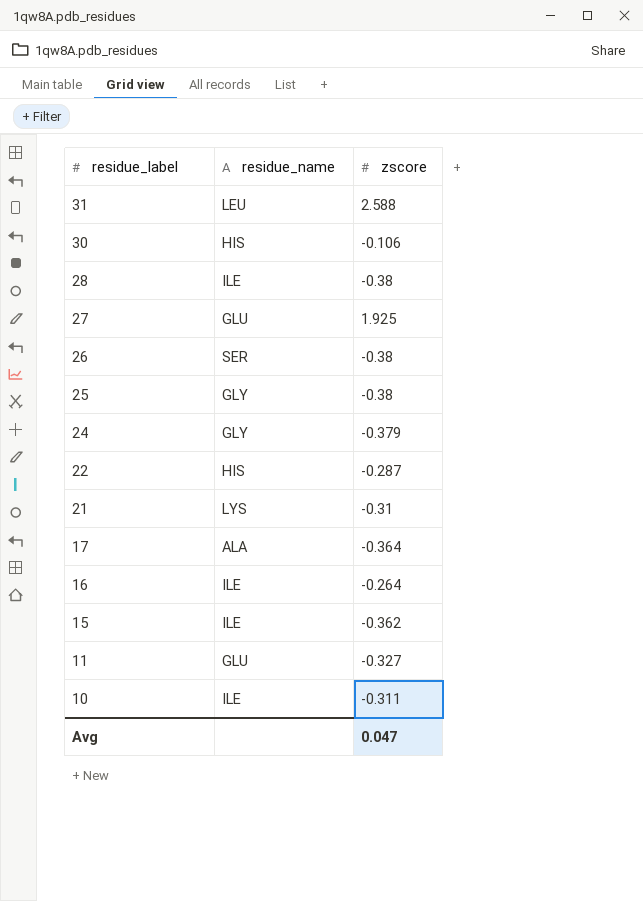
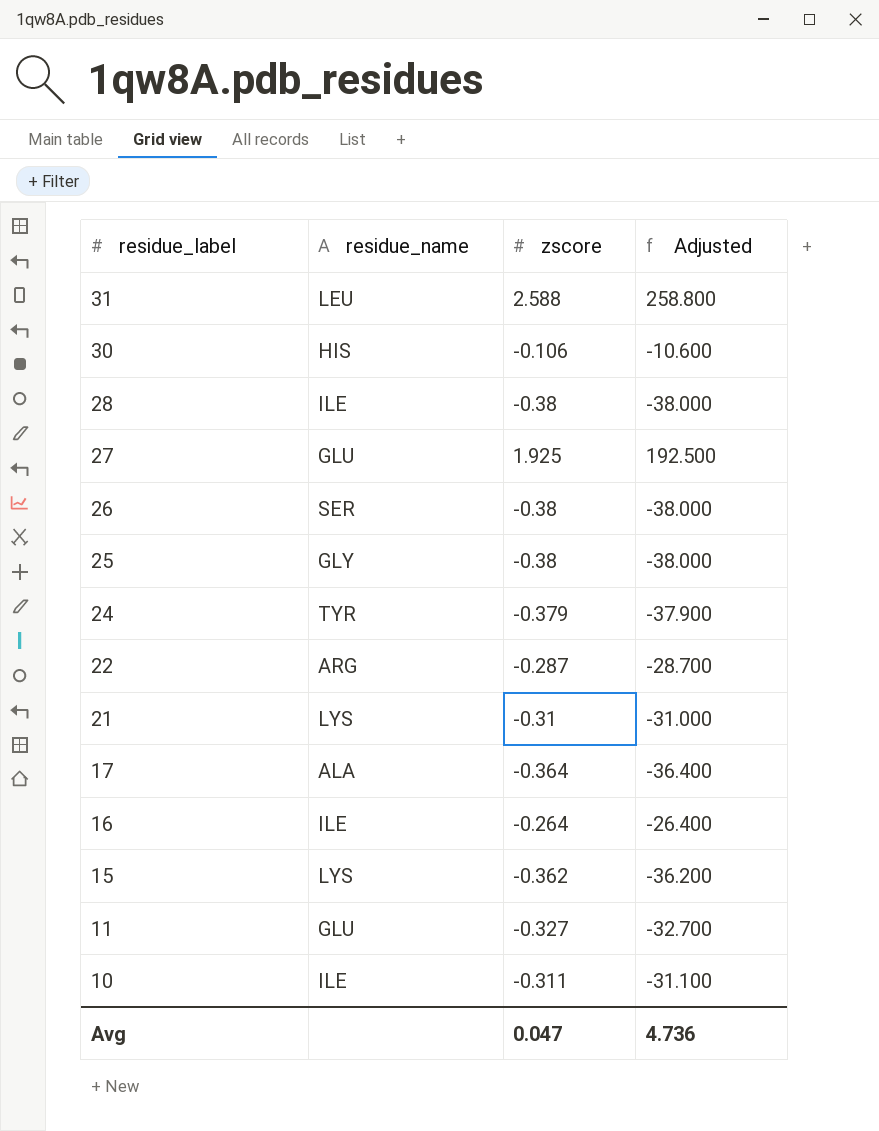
column Adjusted | formula: none -> [zscore] * 100
24 | residue_name: GLY -> TYR
22 | residue_name: HIS -> ARG
15 | residue_name: ILE -> LYS

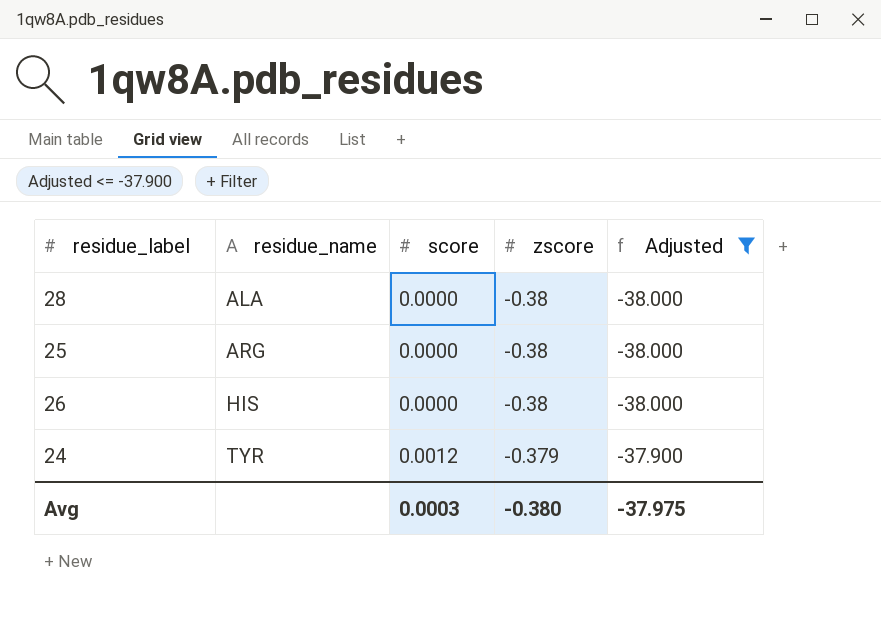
filter: none -> Adjusted <= -37.900
row order: residue_label descending -> residue_name ascending
column score | position: none -> 3
28 | residue_name: ILE -> ALA
25 | residue_name: GLY -> ARG
26 | residue_name: SER -> HIS
Avg | zscore: 0.047 -> -0.380
Avg | Adjusted: 4.736 -> -37.975

